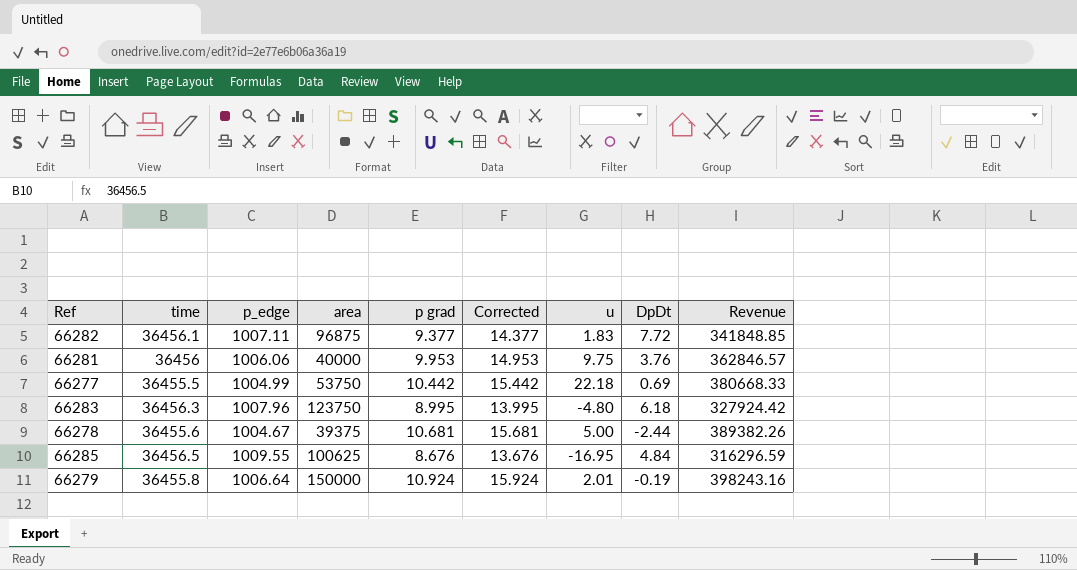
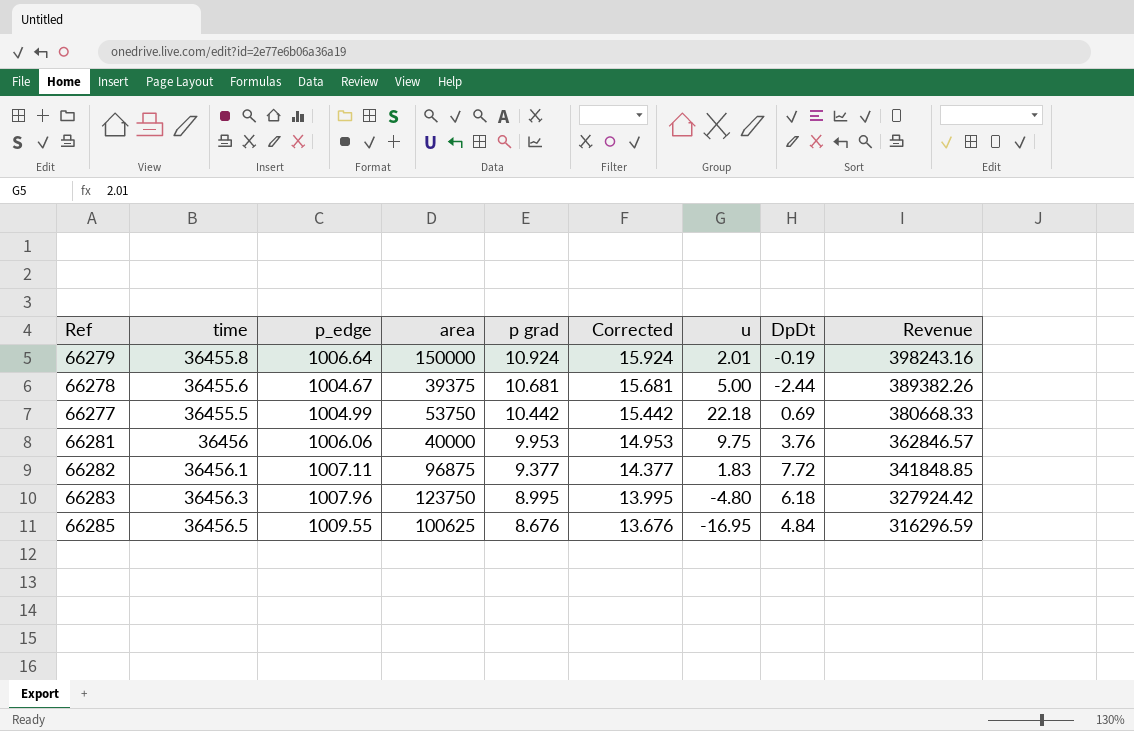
row order: none -> p grad descending

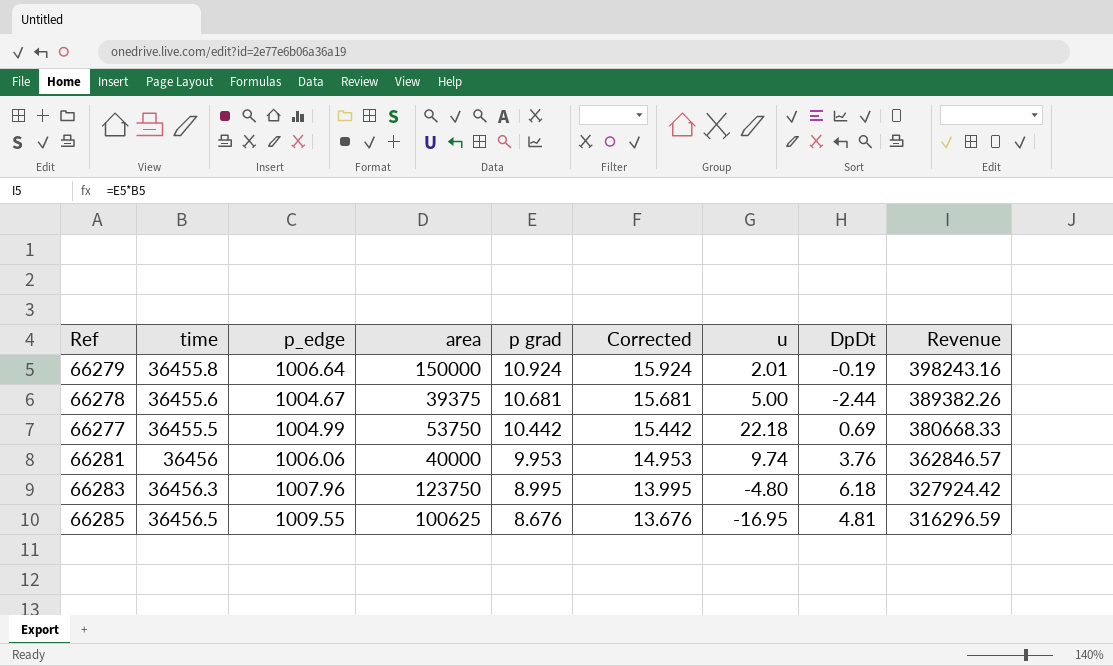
row 66282: 36456.1 | 1007.11 | 96875 | 9.377 | 14.377 | 1.83 | 7.72 | 341848.85 -> none
66281 | u: 9.75 -> 9.74
66285 | DpDt: 4.84 -> 4.81

